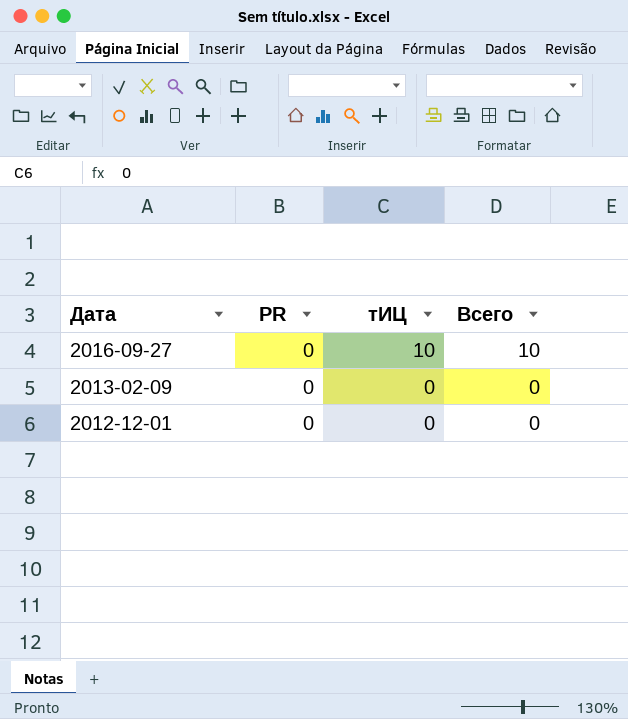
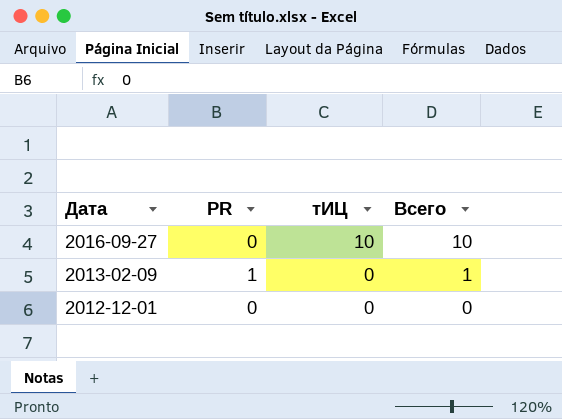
2013-02-09 | PR: 0 -> 1
2013-02-09 | Всего: 0 -> 1

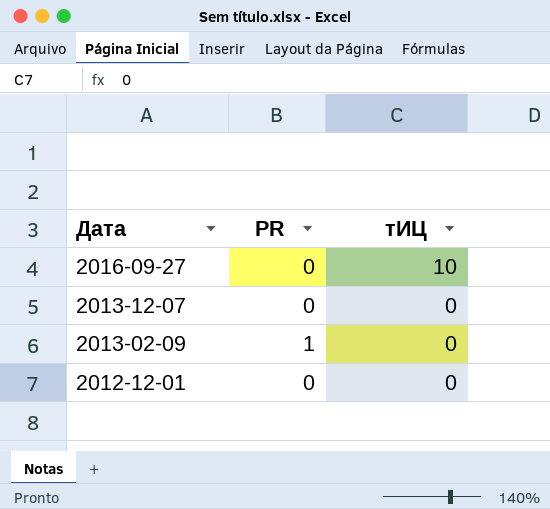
column Всего | formula: [PR] + [тИЦ] -> none
row 2013-12-07: none -> 0 | 0

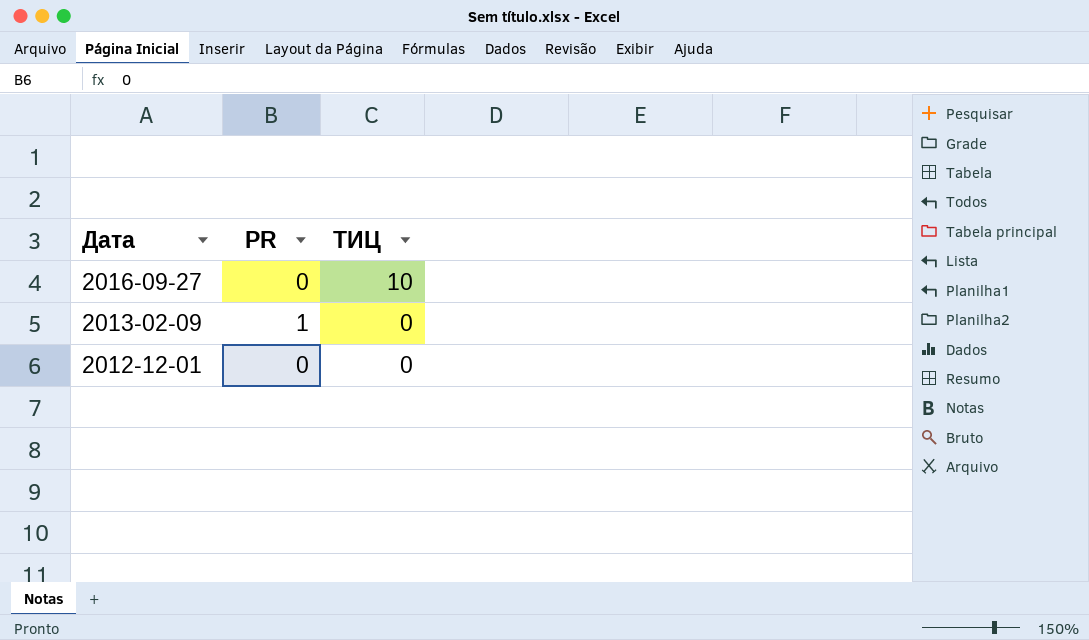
column name: тИЦ -> ТИЦ
row 2013-12-07: 0 | 0 -> none

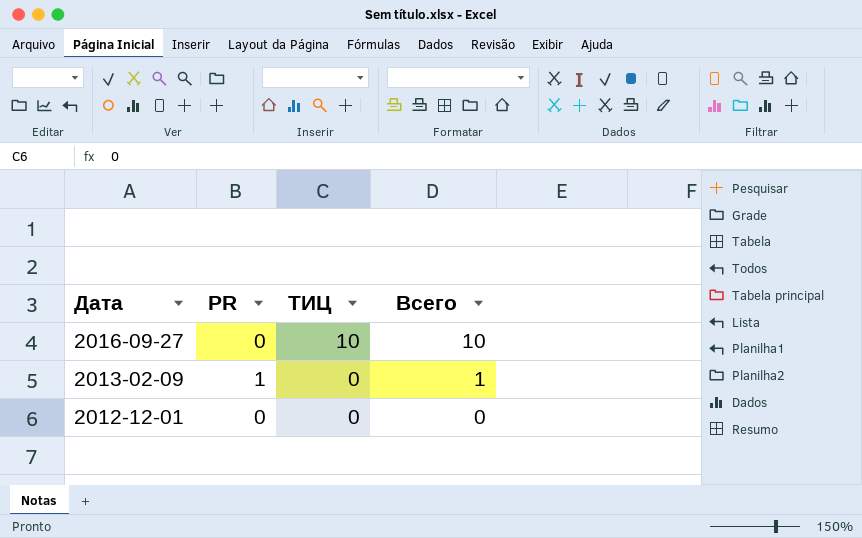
column Всего | formula: none -> [PR] + [ТИЦ]

